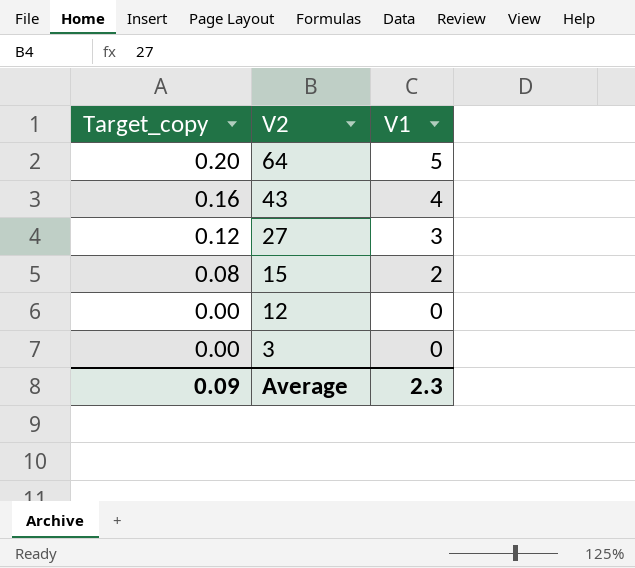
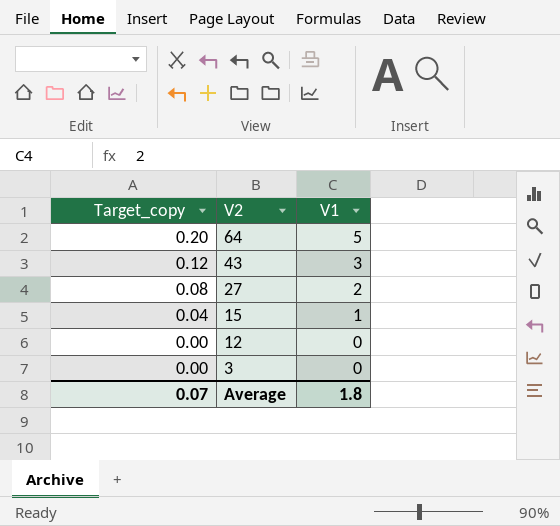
43 | Target_copy: 0.16 -> 0.12
43 | V1: 4 -> 3
27 | Target_copy: 0.12 -> 0.08
27 | V1: 3 -> 2
15 | Target_copy: 0.08 -> 0.04
15 | V1: 2 -> 1
Average | Target_copy: 0.09 -> 0.07
Average | V1: 2.3 -> 1.8

